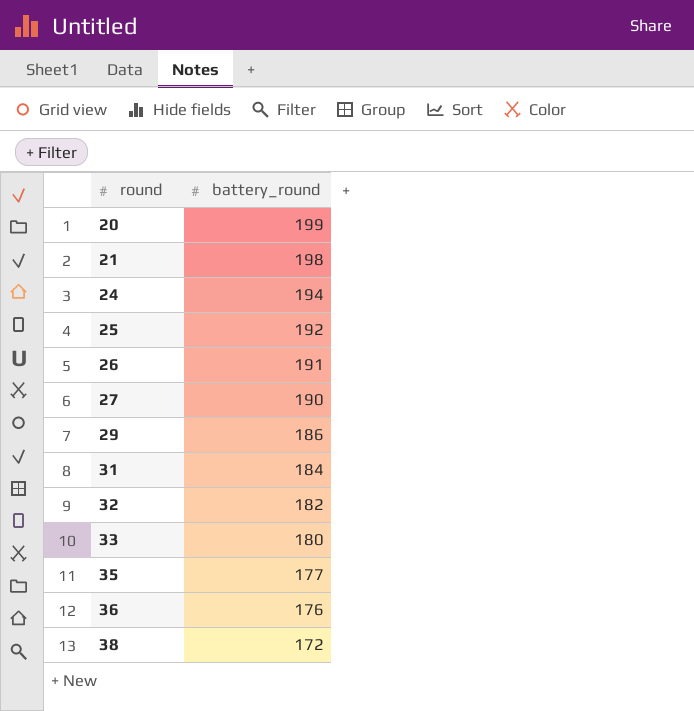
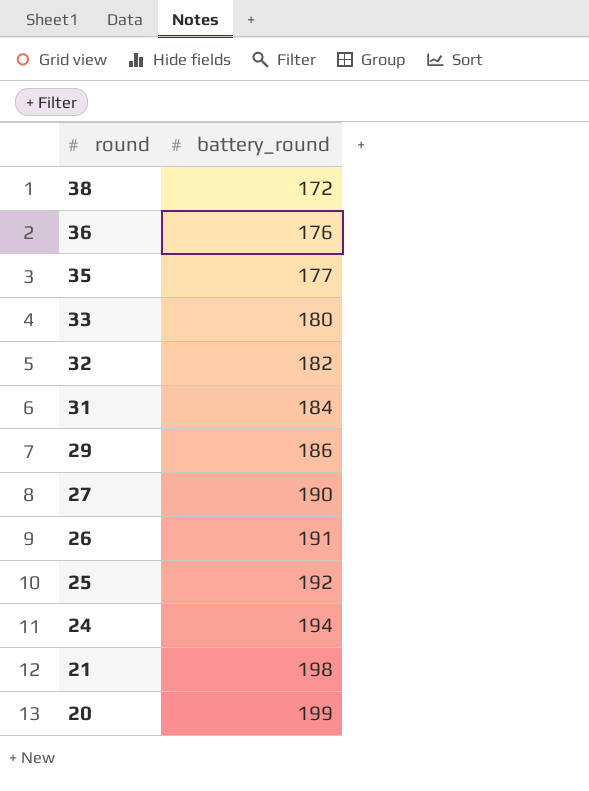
row order: round ascending -> round descending

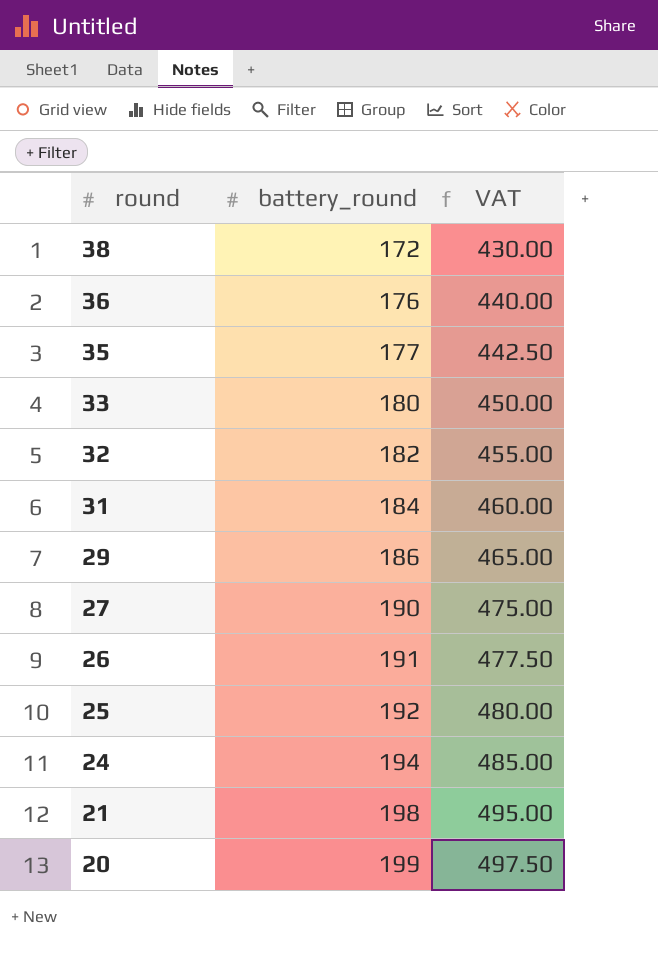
column VAT | formula: none -> [battery_round] * 2.5

